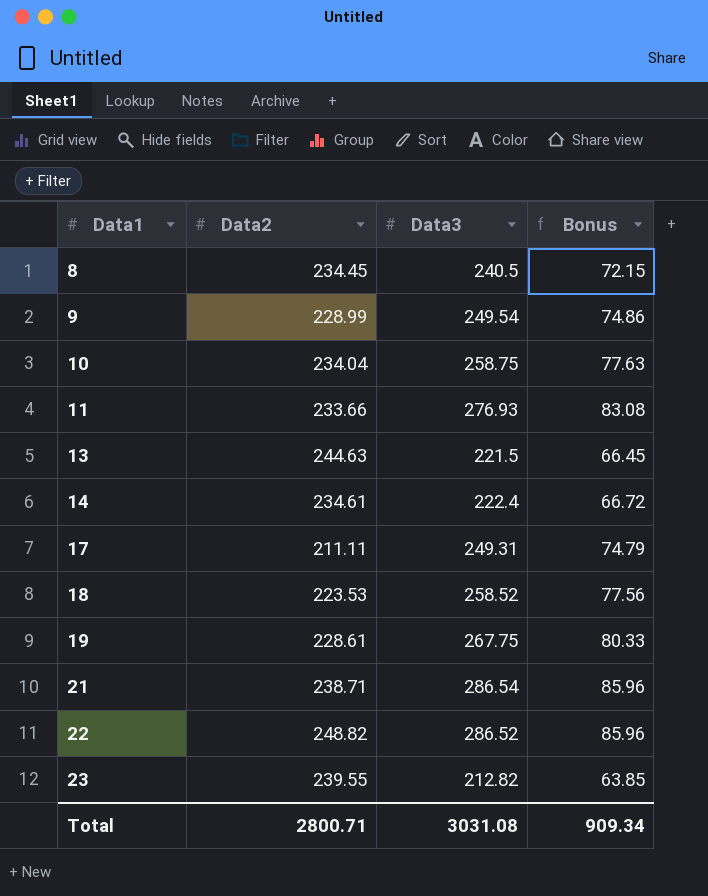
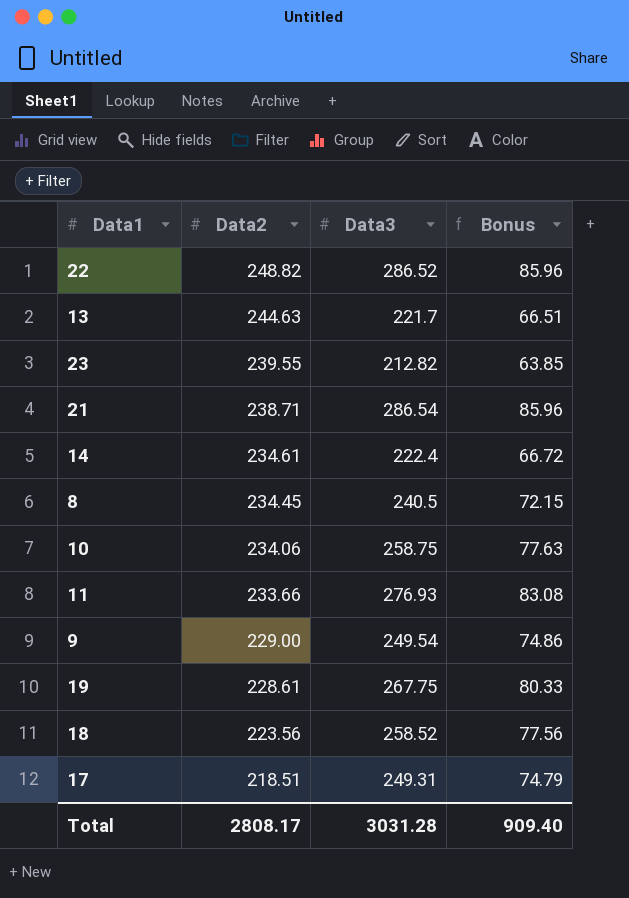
row order: Data1 ascending -> Data2 descending
13 | Data3: 221.5 -> 221.7
13 | Bonus: 66.45 -> 66.51
10 | Data2: 234.04 -> 234.06
9 | Data2: 228.99 -> 229.00
18 | Data2: 223.53 -> 223.56
17 | Data2: 211.11 -> 218.51
Total | Data2: 2800.71 -> 2808.17
Total | Data3: 3031.08 -> 3031.28
Total | Bonus: 909.34 -> 909.40

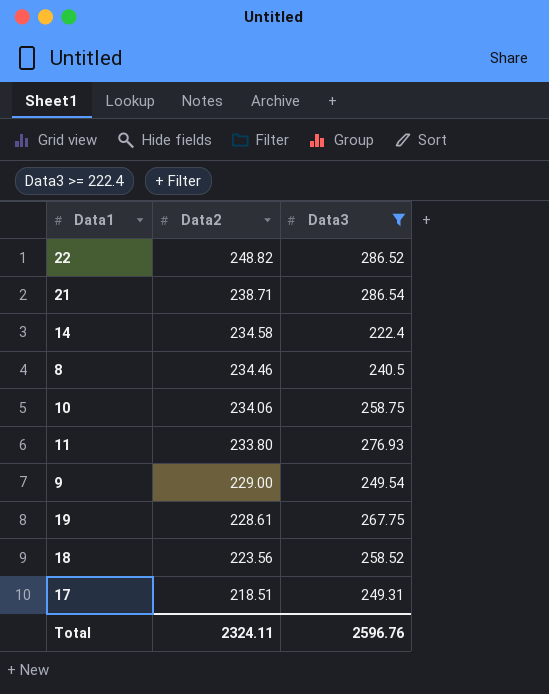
filter: none -> Data3 >= 222.4
column Bonus | formula: [Data3] * 0.3 -> none
14 | Data2: 234.61 -> 234.58
8 | Data2: 234.45 -> 234.46
11 | Data2: 233.66 -> 233.80
Total | Data2: 2808.17 -> 2324.11
Total | Data3: 3031.28 -> 2596.76

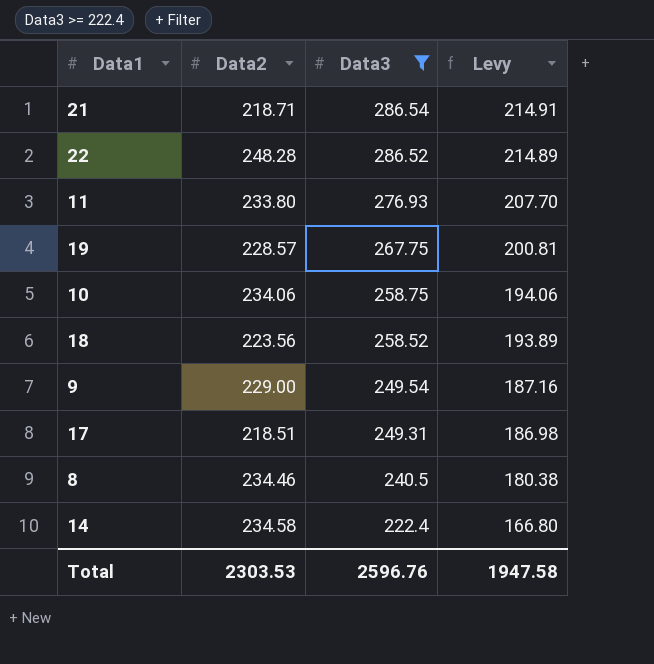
row order: Data2 descending -> Data3 descending
column Levy | formula: none -> [Data3] * 0.75
21 | Data2: 238.71 -> 218.71
22 | Data2: 248.82 -> 248.28
19 | Data2: 228.61 -> 228.57
Total | Data2: 2324.11 -> 2303.53

